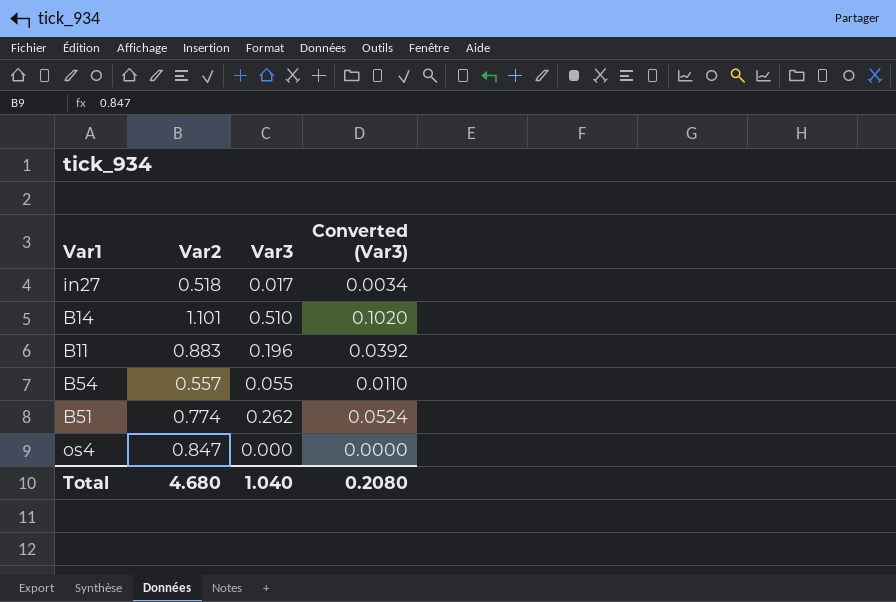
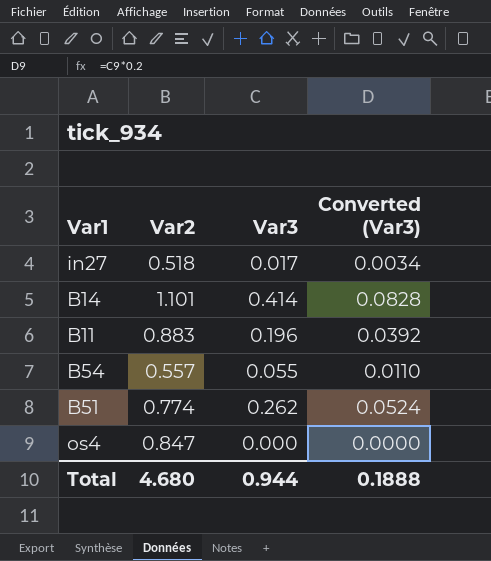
B14 | Var3: 0.510 -> 0.414
B14 | Converted (Var3): 0.1020 -> 0.0828
Total | Var3: 1.040 -> 0.944
Total | Converted (Var3): 0.2080 -> 0.1888

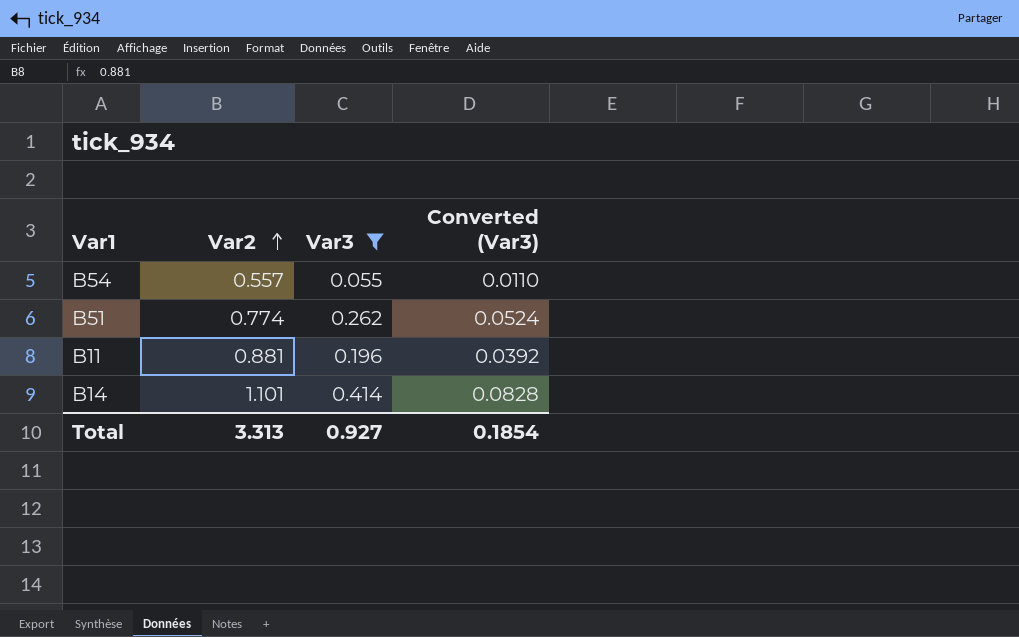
filter: none -> Var3 >= 0.055
row order: none -> Var2 ascending
B11 | Var2: 0.883 -> 0.881
Total | Var2: 4.680 -> 3.313
Total | Var3: 0.944 -> 0.927
Total | Converted (Var3): 0.1888 -> 0.1854

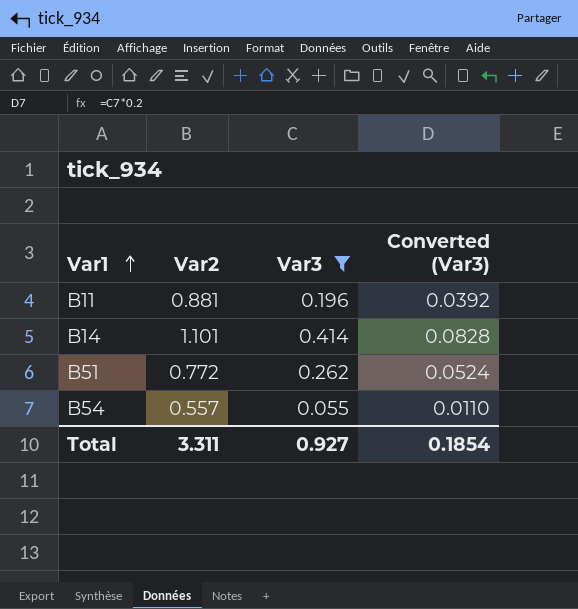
row order: Var2 ascending -> Var1 ascending
B51 | Var2: 0.774 -> 0.772
Total | Var2: 3.313 -> 3.311

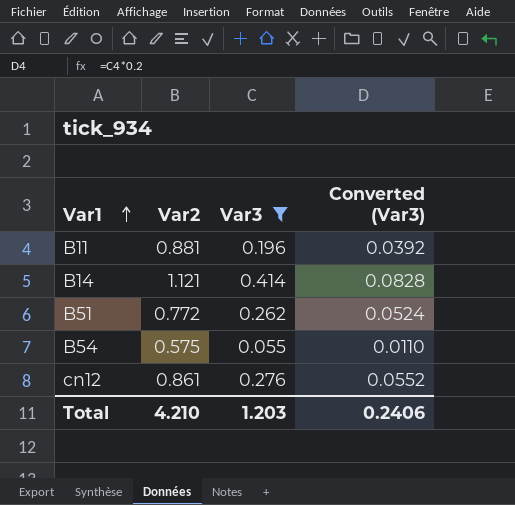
B14 | Var2: 1.101 -> 1.121
B54 | Var2: 0.557 -> 0.575
row cn12: none -> 0.861 | 0.276 | 0.0552
Total | Var2: 3.311 -> 4.210
Total | Var3: 0.927 -> 1.203
Total | Converted (Var3): 0.1854 -> 0.2406

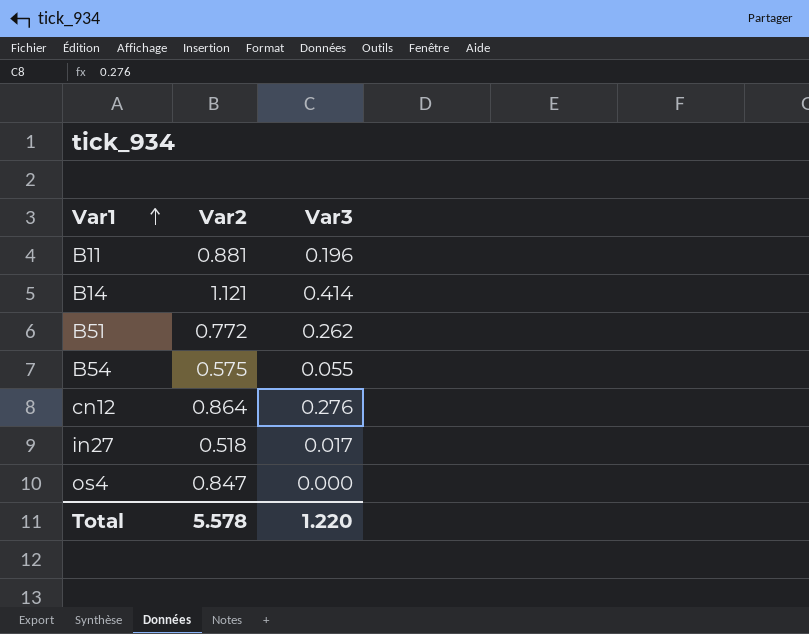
filter: Var3 >= 0.055 -> none
column Converted (Var3) | formula: [Var3] * 0.2 -> none
cn12 | Var2: 0.861 -> 0.864
Total | Var2: 4.210 -> 5.578
Total | Var3: 1.203 -> 1.220

